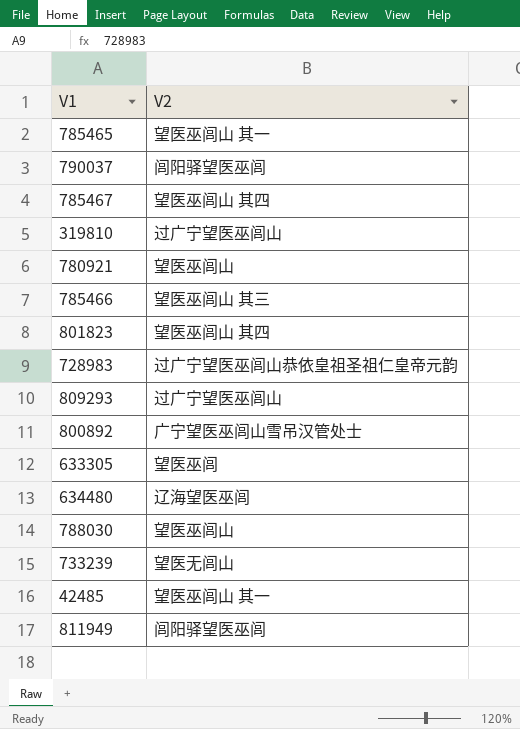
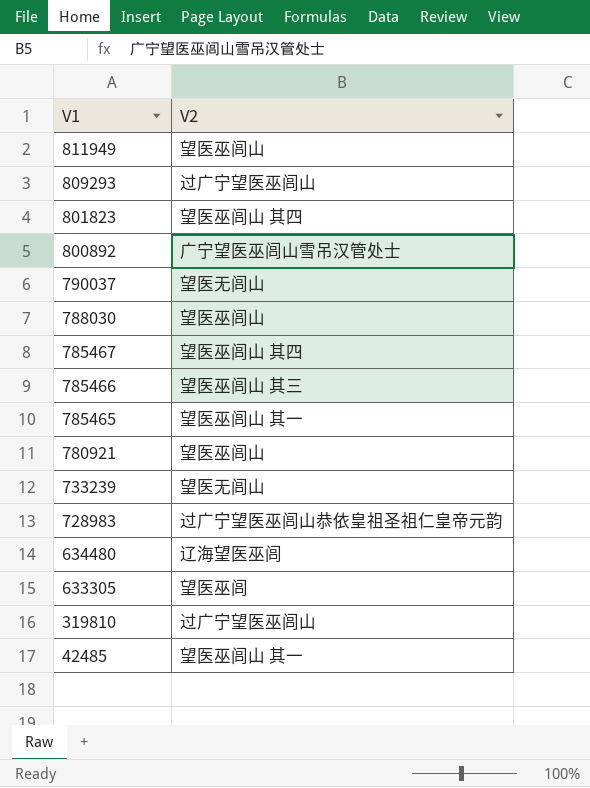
row order: none -> V1 descending
811949 | V2: 闾阳驿望医巫闾 -> 望医巫闾山
790037 | V2: 闾阳驿望医巫闾 -> 望医无闾山

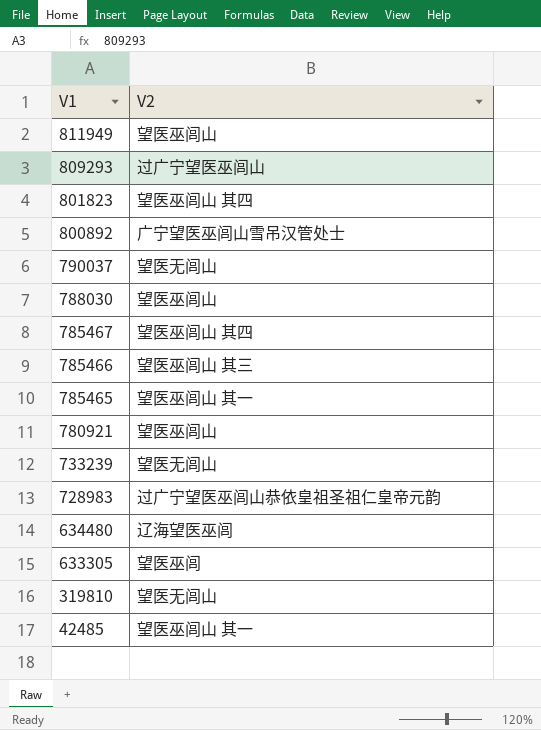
319810 | V2: 过广宁望医巫闾山 -> 望医无闾山

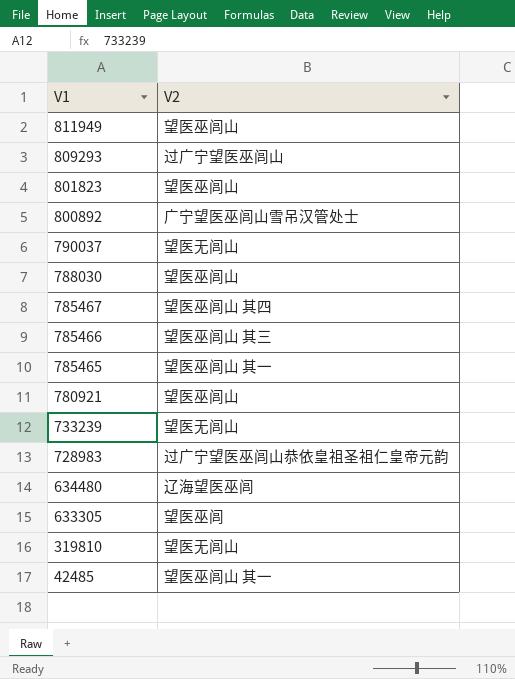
801823 | V2: 望医巫闾山 其四 -> 望医巫闾山

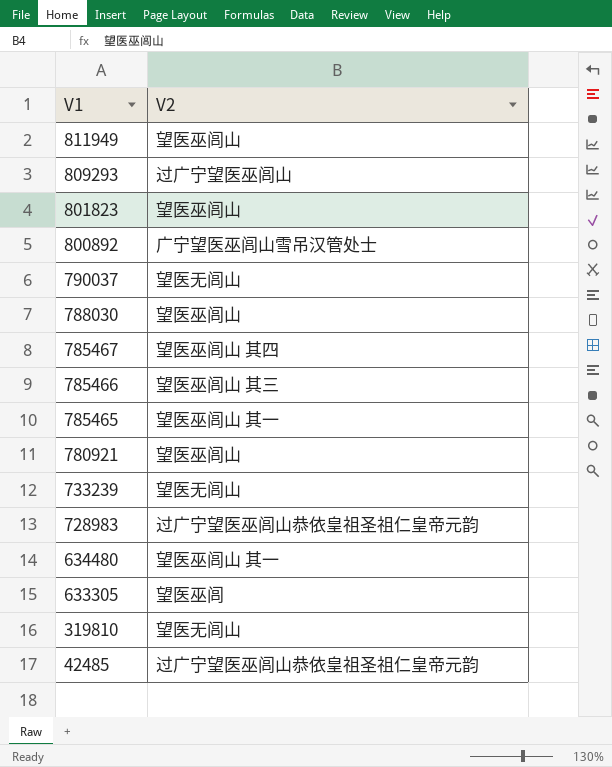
634480 | V2: 辽海望医巫闾 -> 望医巫闾山 其一
42485 | V2: 望医巫闾山 其一 -> 过广宁望医巫闾山恭依皇祖圣祖仁皇帝元韵

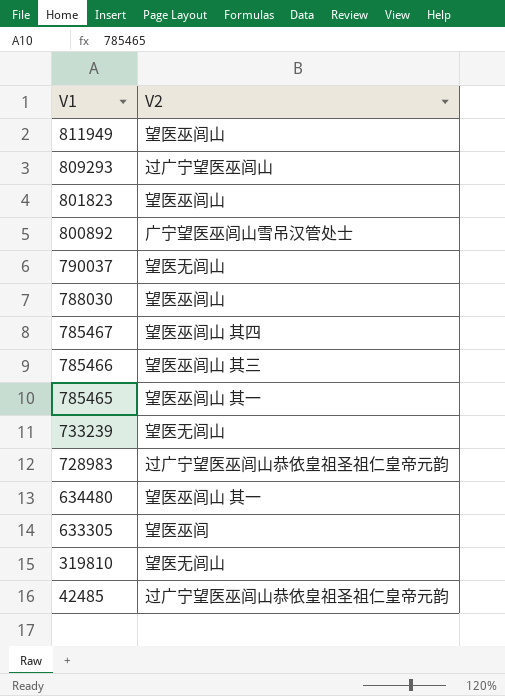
row 780921: 望医巫闾山 -> none

